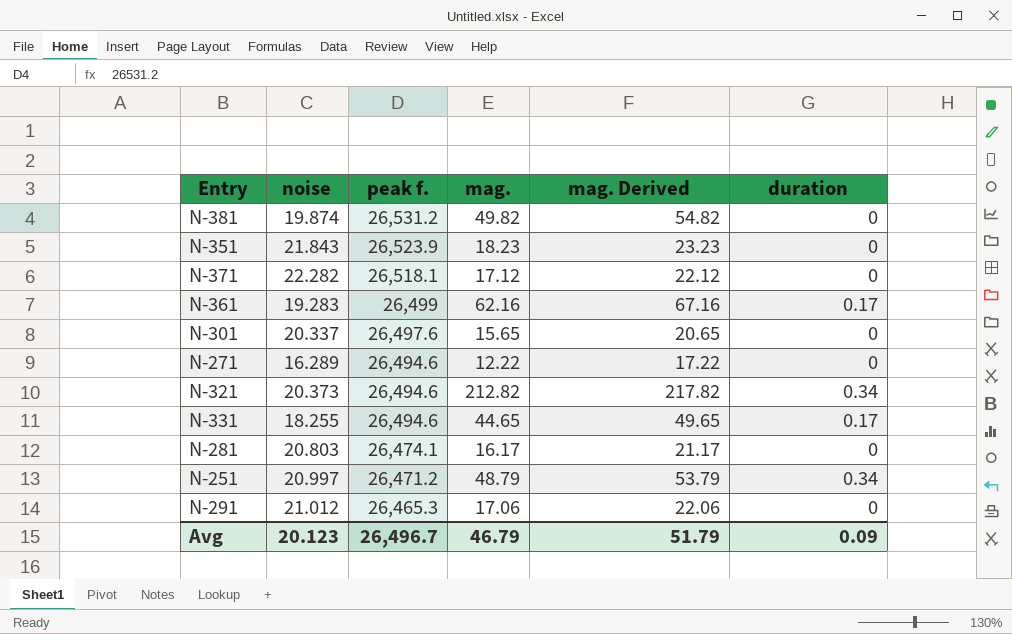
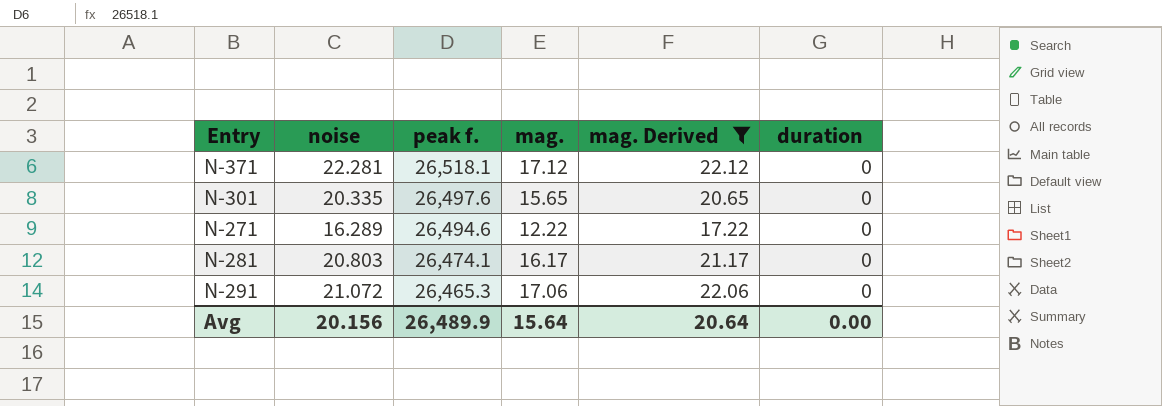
filter: none -> mag. Derived <= 22.12
N-371 | noise: 22.282 -> 22.281
N-301 | noise: 20.337 -> 20.335
N-291 | noise: 21.012 -> 21.072
Avg | noise: 20.123 -> 20.156
Avg | peak f.: 26,496.7 -> 26,489.9
Avg | mag.: 46.79 -> 15.64
Avg | mag. Derived: 51.79 -> 20.64
Avg | duration: 0.09 -> 0.00

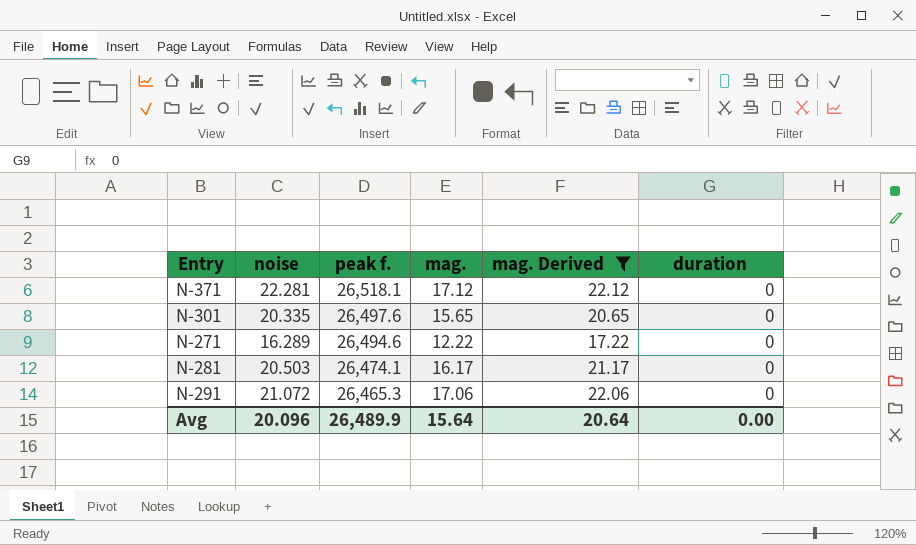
N-281 | noise: 20.803 -> 20.503
Avg | noise: 20.156 -> 20.096

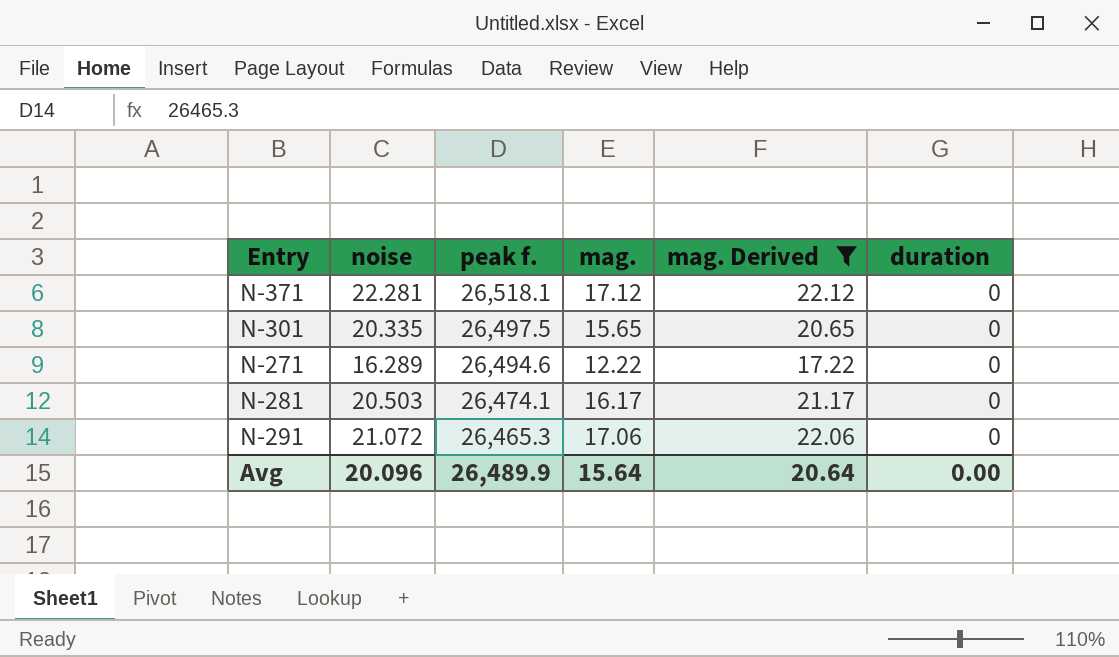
N-301 | peak f.: 26,497.6 -> 26,497.5

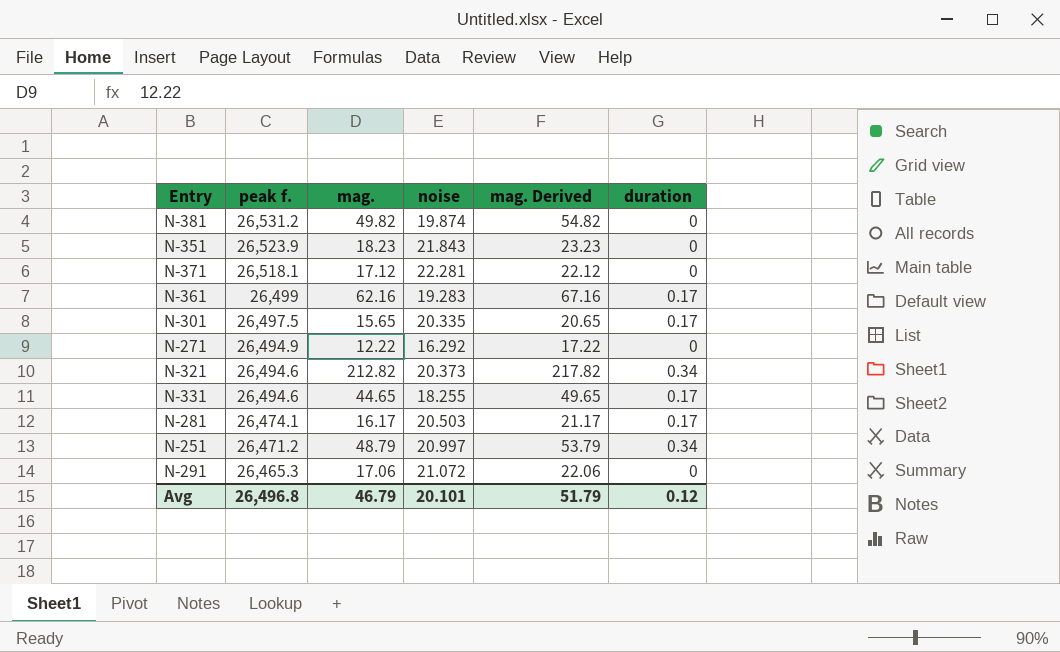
filter: mag. Derived <= 22.12 -> none
column noise | position: 2 -> 4
N-301 | duration: 0 -> 0.17
N-271 | peak f.: 26,494.6 -> 26,494.9
N-271 | noise: 16.289 -> 16.292
N-281 | duration: 0 -> 0.17
Avg | peak f.: 26,489.9 -> 26,496.8
Avg | mag.: 15.64 -> 46.79
Avg | noise: 20.096 -> 20.101
Avg | mag. Derived: 20.64 -> 51.79
Avg | duration: 0.00 -> 0.12

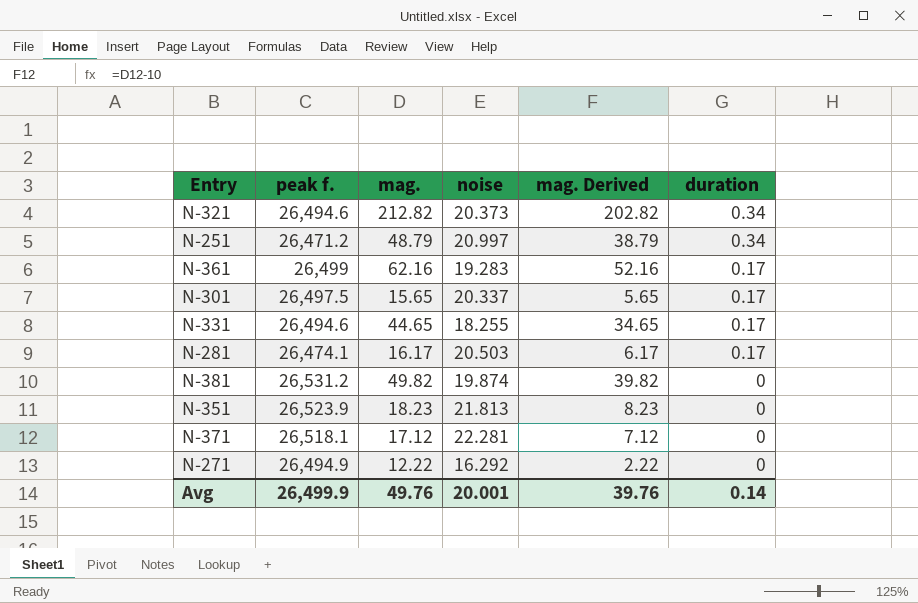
row order: peak f. descending -> duration descending
column mag. Derived | formula: [mag.] + 5 -> [mag.] - 10
row N-291: 26,465.3 | 17.06 | 21.072 | 22.06 | 0 -> none
N-301 | noise: 20.335 -> 20.337
N-351 | noise: 21.843 -> 21.813
Avg | peak f.: 26,496.8 -> 26,499.9
Avg | mag.: 46.79 -> 49.76
Avg | noise: 20.101 -> 20.001
Avg | mag. Derived: 51.79 -> 39.76
Avg | duration: 0.12 -> 0.14

